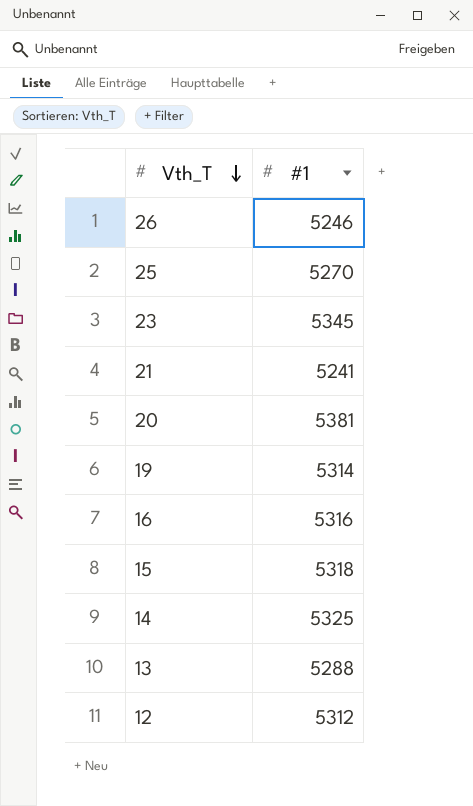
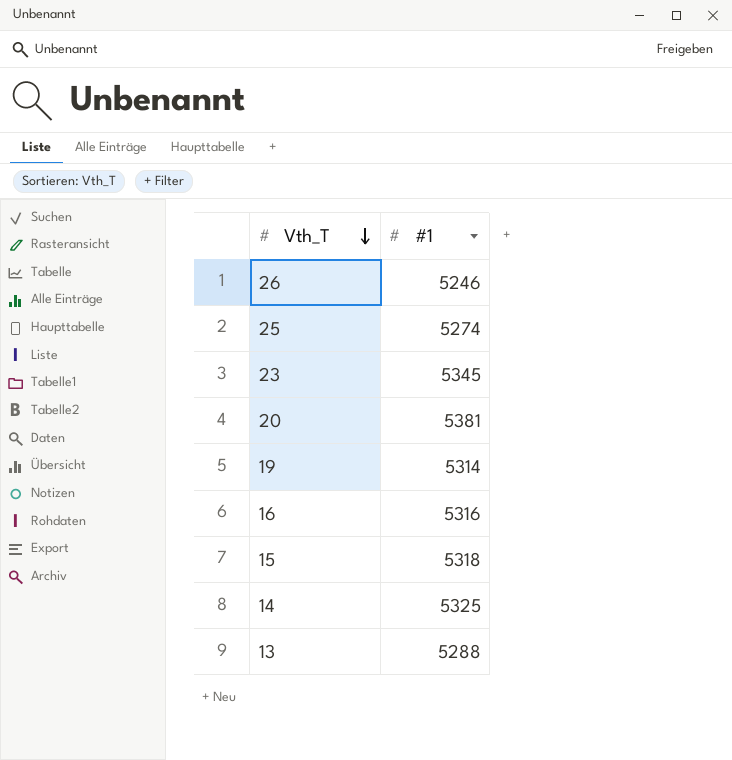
row 21: 5241 -> none
row 12: 5312 -> none
25 | #1: 5270 -> 5274

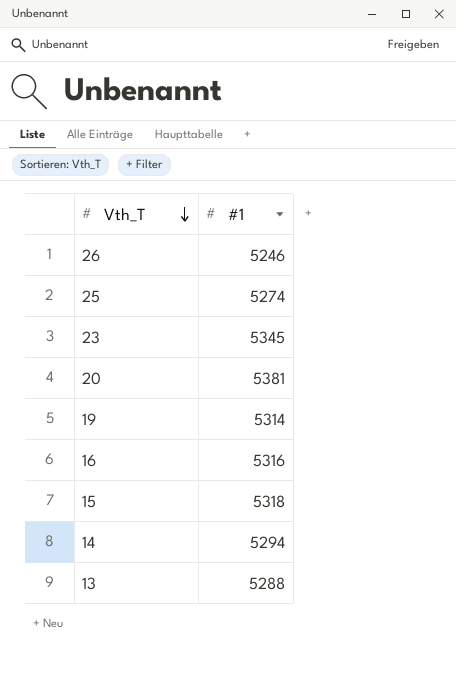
14 | #1: 5325 -> 5294

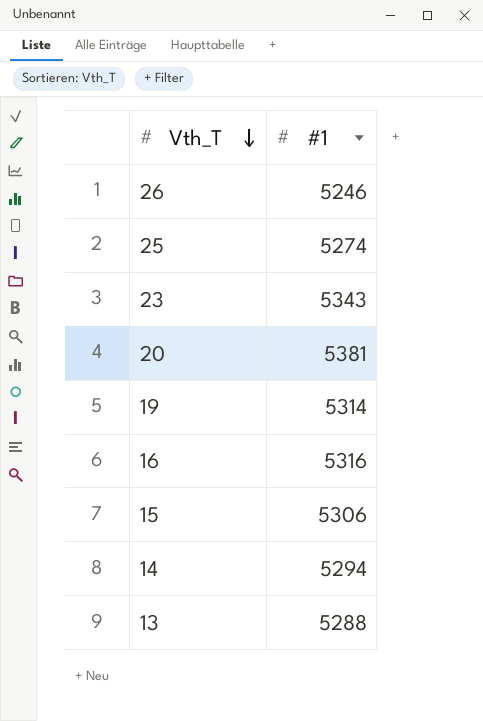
23 | #1: 5345 -> 5343
15 | #1: 5318 -> 5306

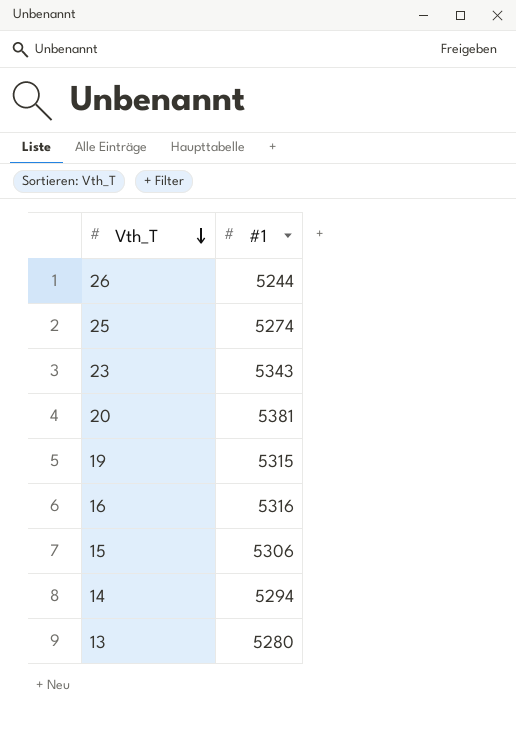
26 | #1: 5246 -> 5244
19 | #1: 5314 -> 5315
13 | #1: 5288 -> 5280

